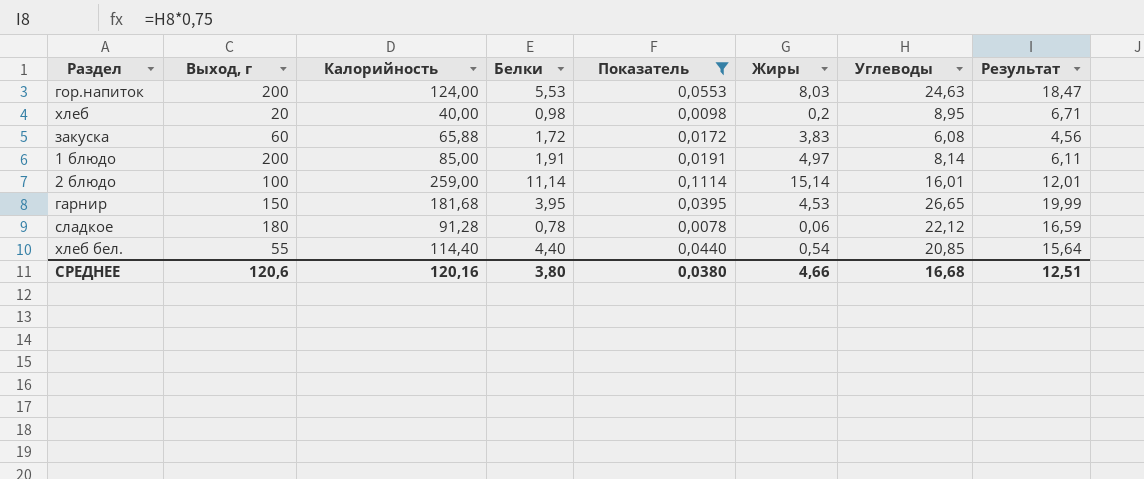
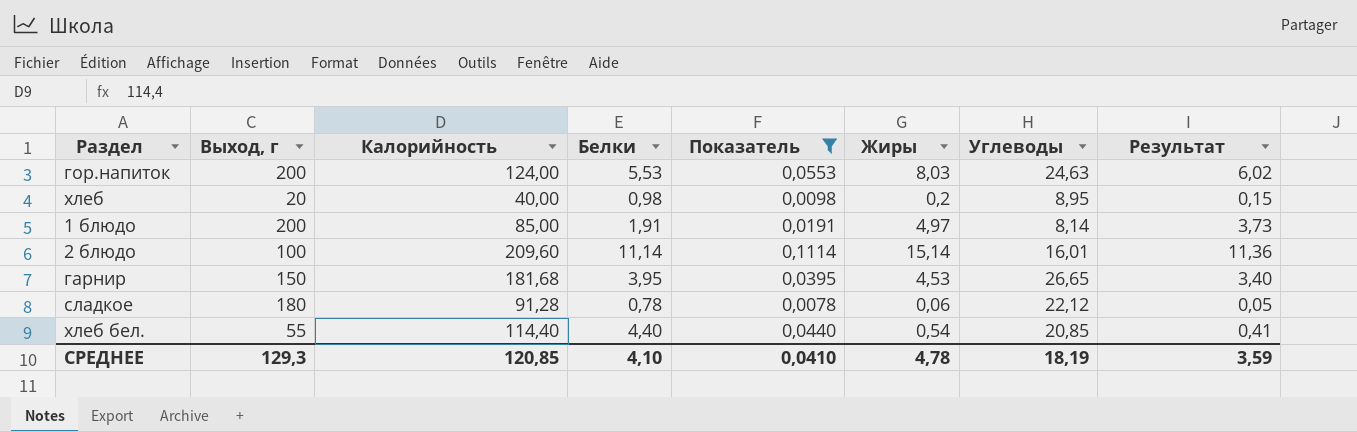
column Результат | formula: [Углеводы] * 0,75 -> [Жиры] * 0,75
row закуска: 60 | 65,88 | 1,72 | 0,0172 | 3,83 | 6,08 | 4,56 -> none
2 блюдо | Калорийность: 259,00 -> 209,60
СРЕДНЕЕ | Выход, г: 120,6 -> 129,3
СРЕДНЕЕ | Калорийность: 120,16 -> 120,85
СРЕДНЕЕ | Белки: 3,80 -> 4,10
СРЕДНЕЕ | Показатель: 0,0380 -> 0,0410
СРЕДНЕЕ | Жиры: 4,66 -> 4,78
СРЕДНЕЕ | Углеводы: 16,68 -> 18,19
СРЕДНЕЕ | Результат: 12,51 -> 3,59

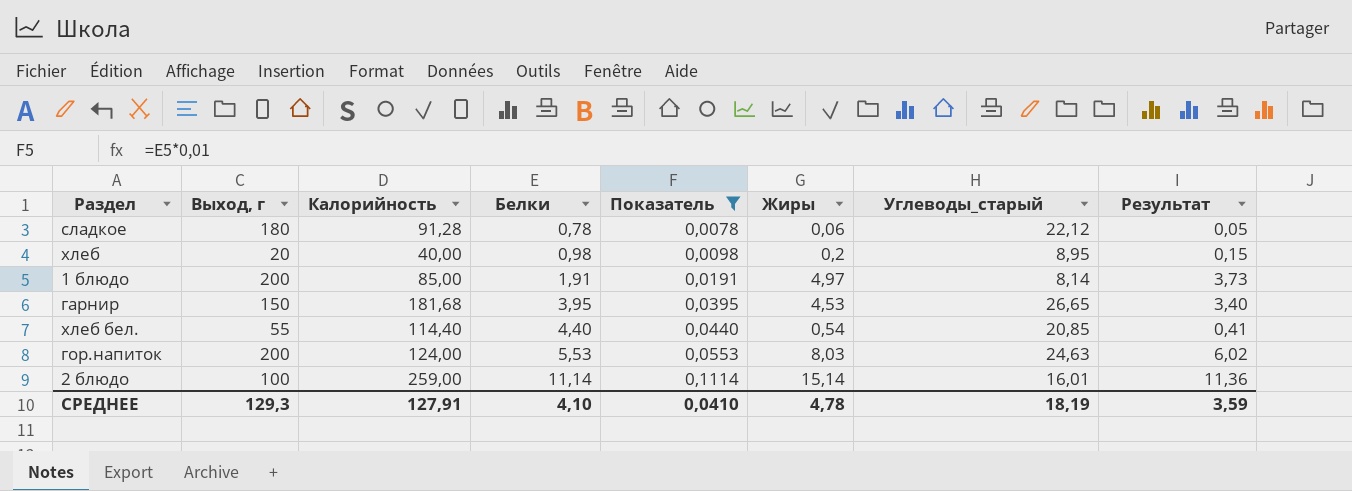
row order: none -> Белки ascending
column name: Углеводы -> Углеводы_старый
2 блюдо | Калорийность: 209,60 -> 259,00
СРЕДНЕЕ | Калорийность: 120,85 -> 127,91

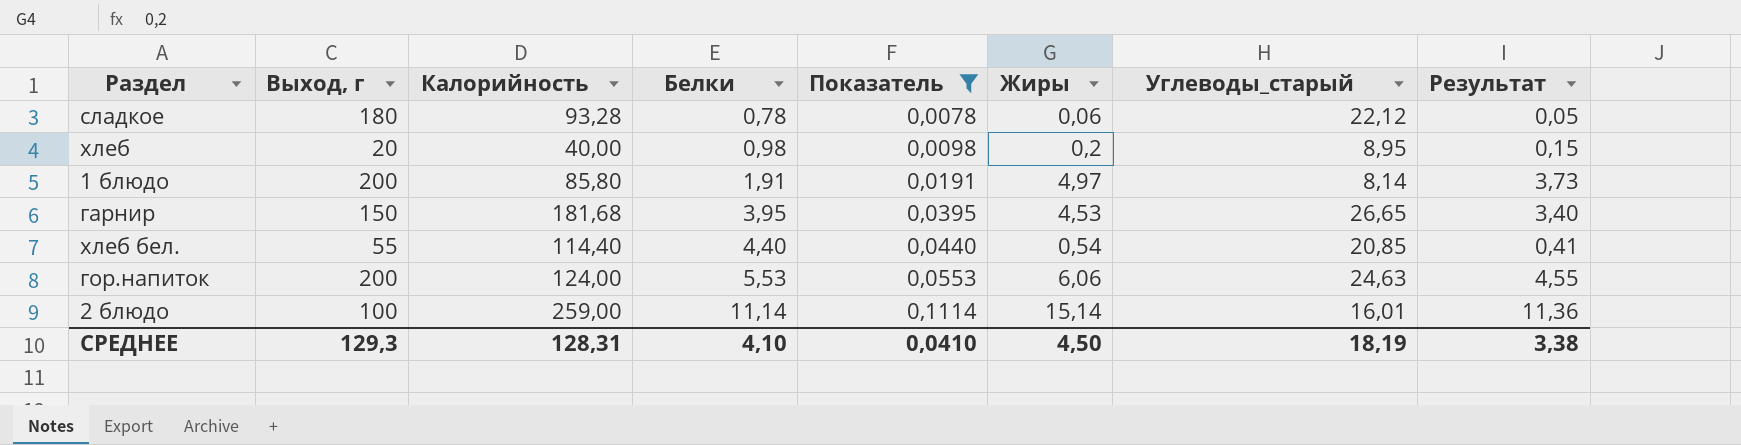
сладкое | Калорийность: 91,28 -> 93,28
1 блюдо | Калорийность: 85,00 -> 85,80
гор.напиток | Жиры: 8,03 -> 6,06
гор.напиток | Результат: 6,02 -> 4,55
СРЕДНЕЕ | Калорийность: 127,91 -> 128,31
СРЕДНЕЕ | Жиры: 4,78 -> 4,50
СРЕДНЕЕ | Результат: 3,59 -> 3,38

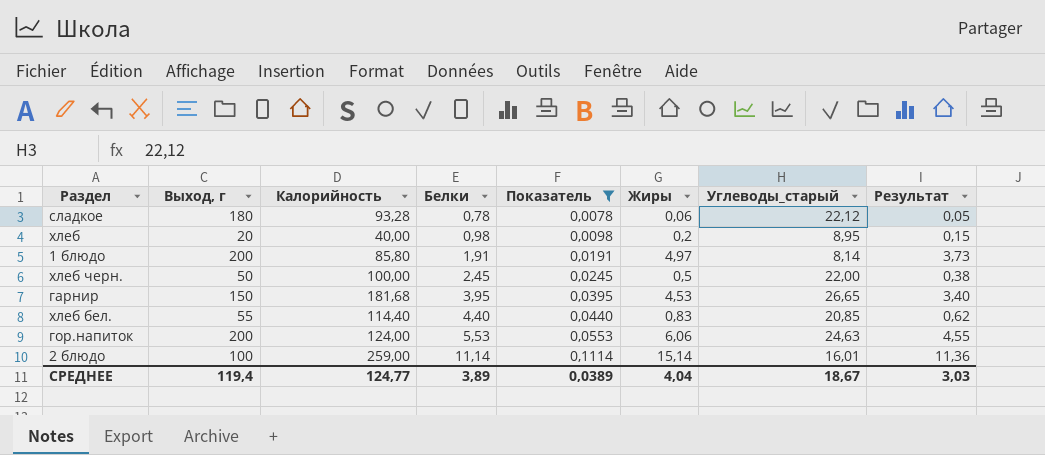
row хлеб черн.: none -> 50 | 100,00 | 2,45 | 0,0245 | 0,5 | 22,00 | 0,38
хлеб бел. | Жиры: 0,54 -> 0,83
хлеб бел. | Результат: 0,41 -> 0,62
СРЕДНЕЕ | Выход, г: 129,3 -> 119,4
СРЕДНЕЕ | Калорийность: 128,31 -> 124,77
СРЕДНЕЕ | Белки: 4,10 -> 3,89
СРЕДНЕЕ | Показатель: 0,0410 -> 0,0389
СРЕДНЕЕ | Жиры: 4,50 -> 4,04
СРЕДНЕЕ | Углеводы_старый: 18,19 -> 18,67
СРЕДНЕЕ | Результат: 3,38 -> 3,03

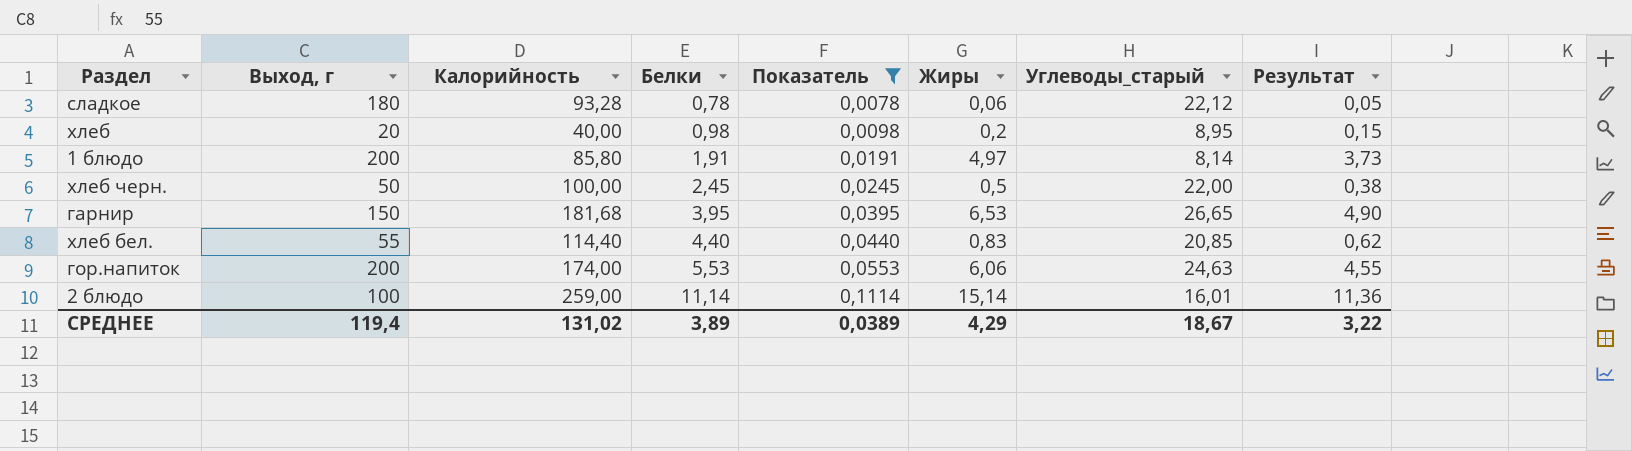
гарнир | Жиры: 4,53 -> 6,53
гарнир | Результат: 3,40 -> 4,90
гор.напиток | Калорийность: 124,00 -> 174,00
СРЕДНЕЕ | Калорийность: 124,77 -> 131,02
СРЕДНЕЕ | Жиры: 4,04 -> 4,29
СРЕДНЕЕ | Результат: 3,03 -> 3,22

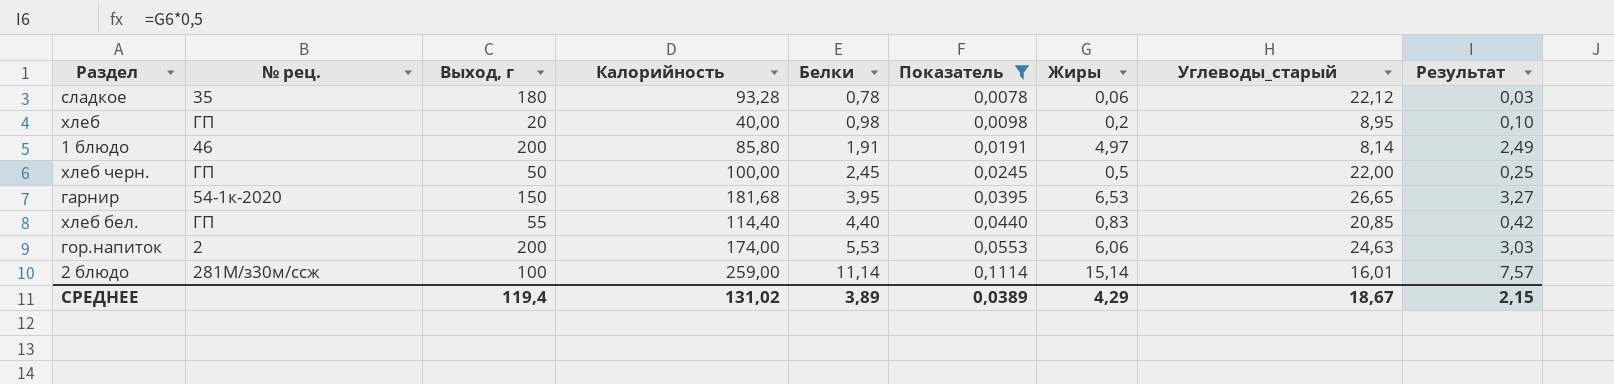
column № рец. | position: none -> 2
column Результат | formula: [Жиры] * 0,75 -> [Жиры] * 0,5
СРЕДНЕЕ | Результат: 3,22 -> 2,15

